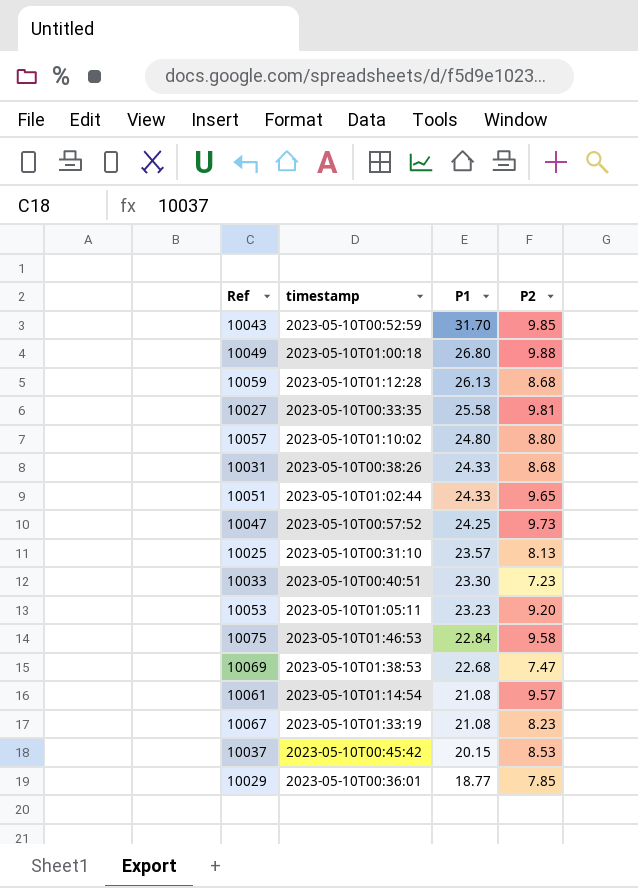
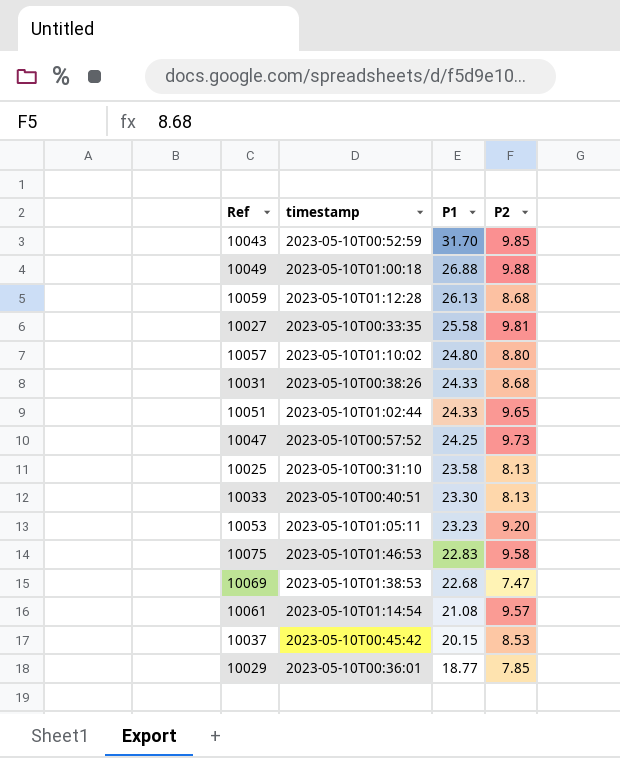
row 10067: 2023-05-10T01:33:19 | 21.08 | 8.23 -> none
10049 | P1: 26.80 -> 26.88
10025 | P1: 23.57 -> 23.58
10033 | P2: 7.23 -> 8.13
10075 | P1: 22.84 -> 22.83

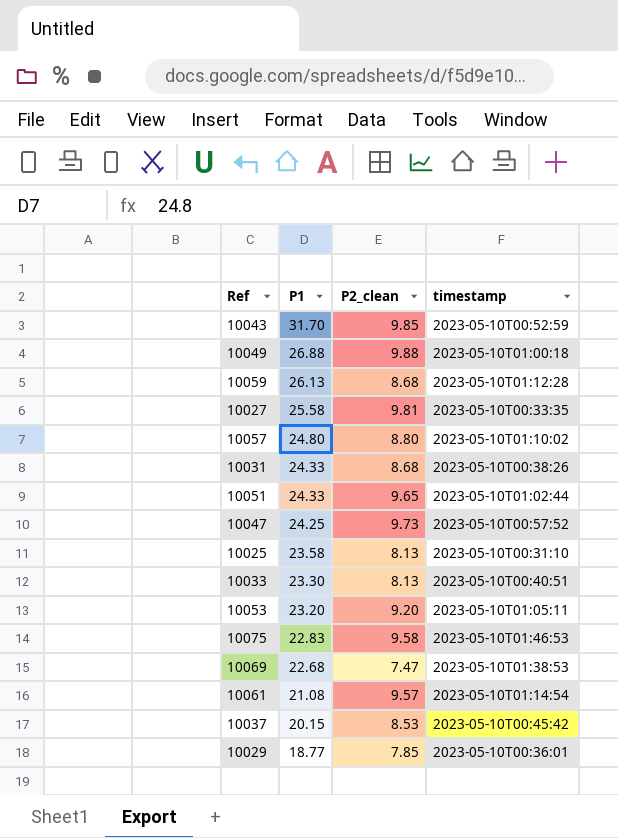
column name: P2 -> P2_clean
column timestamp | position: 2 -> 4
10053 | P1: 23.23 -> 23.20

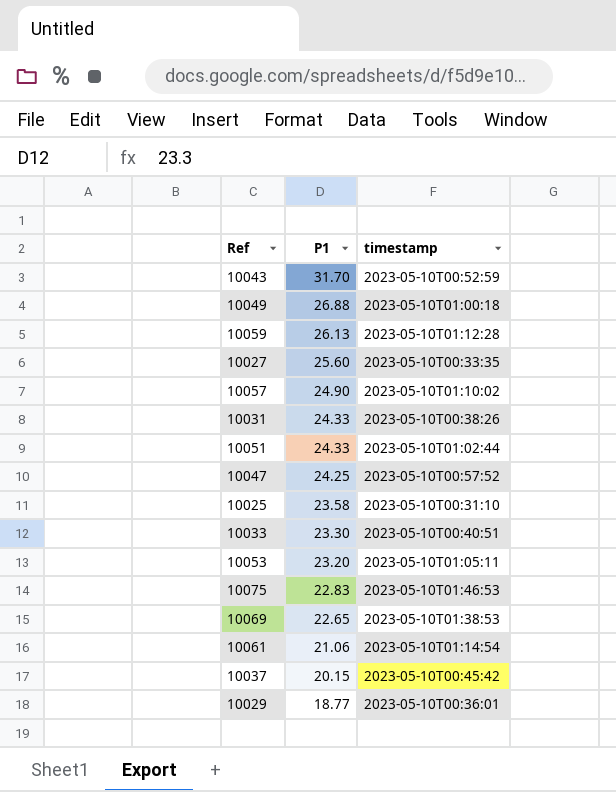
column P2_clean | position: 3 -> none
10027 | P1: 25.58 -> 25.60
10057 | P1: 24.80 -> 24.90
10069 | P1: 22.68 -> 22.65
10061 | P1: 21.08 -> 21.06

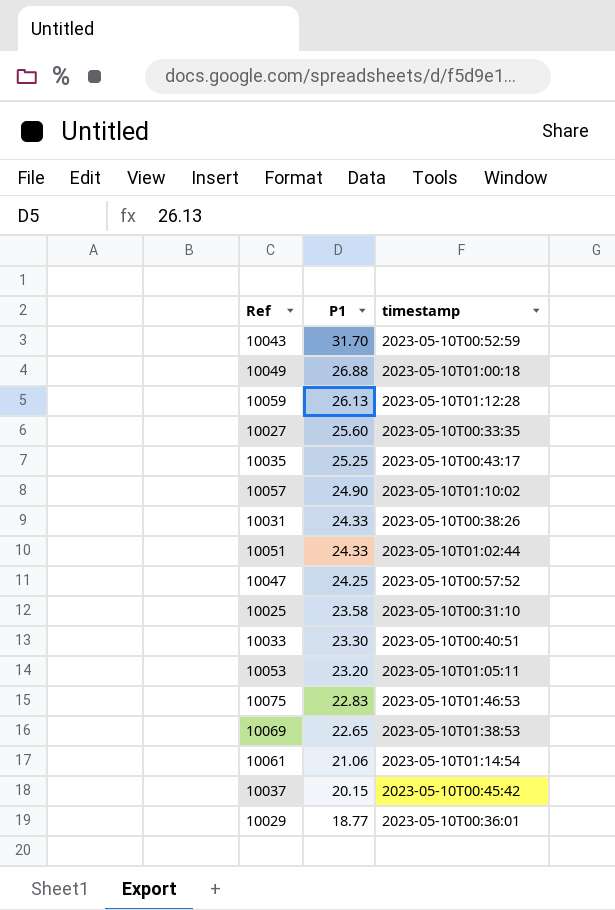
row 10035: none -> 25.25 | 2023-05-10T00:43:17

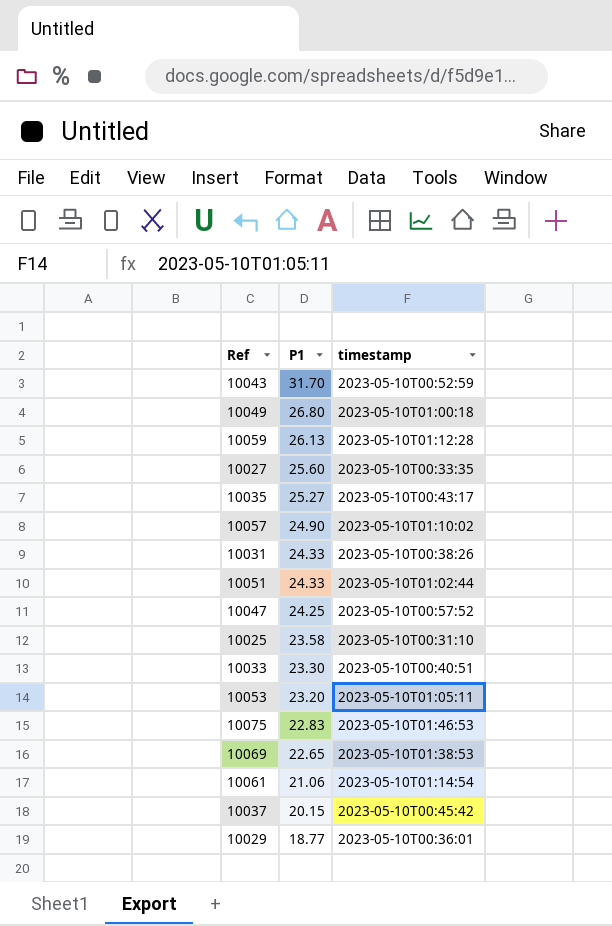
10049 | P1: 26.88 -> 26.80
10035 | P1: 25.25 -> 25.27

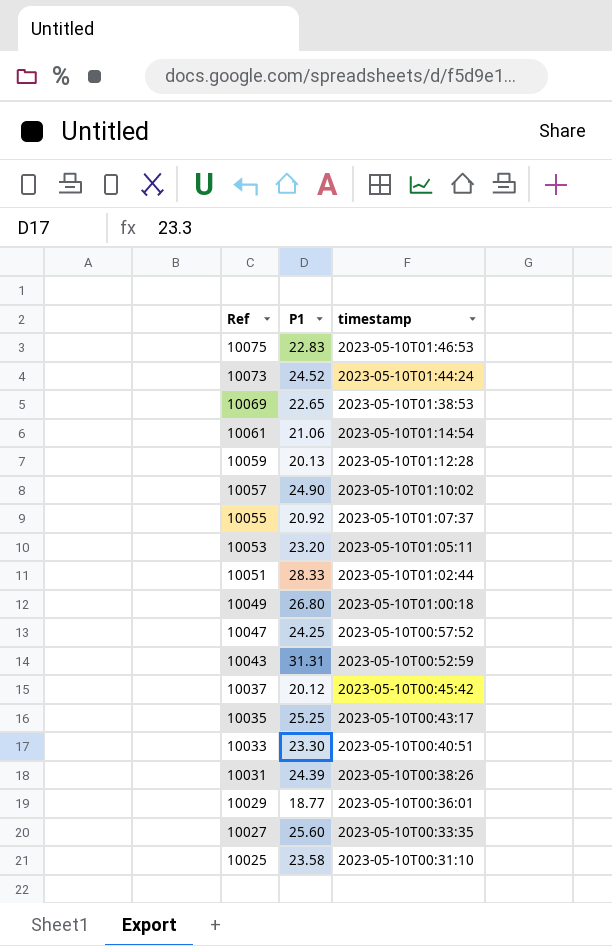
row order: P1 descending -> Ref descending
row 10073: none -> 24.52 | 2023-05-10T01:44:24
10059 | P1: 26.13 -> 20.13
row 10055: none -> 20.92 | 2023-05-10T01:07:37
10051 | P1: 24.33 -> 28.33
10043 | P1: 31.70 -> 31.31
10037 | P1: 20.15 -> 20.12
10035 | P1: 25.27 -> 25.25
10031 | P1: 24.33 -> 24.39

